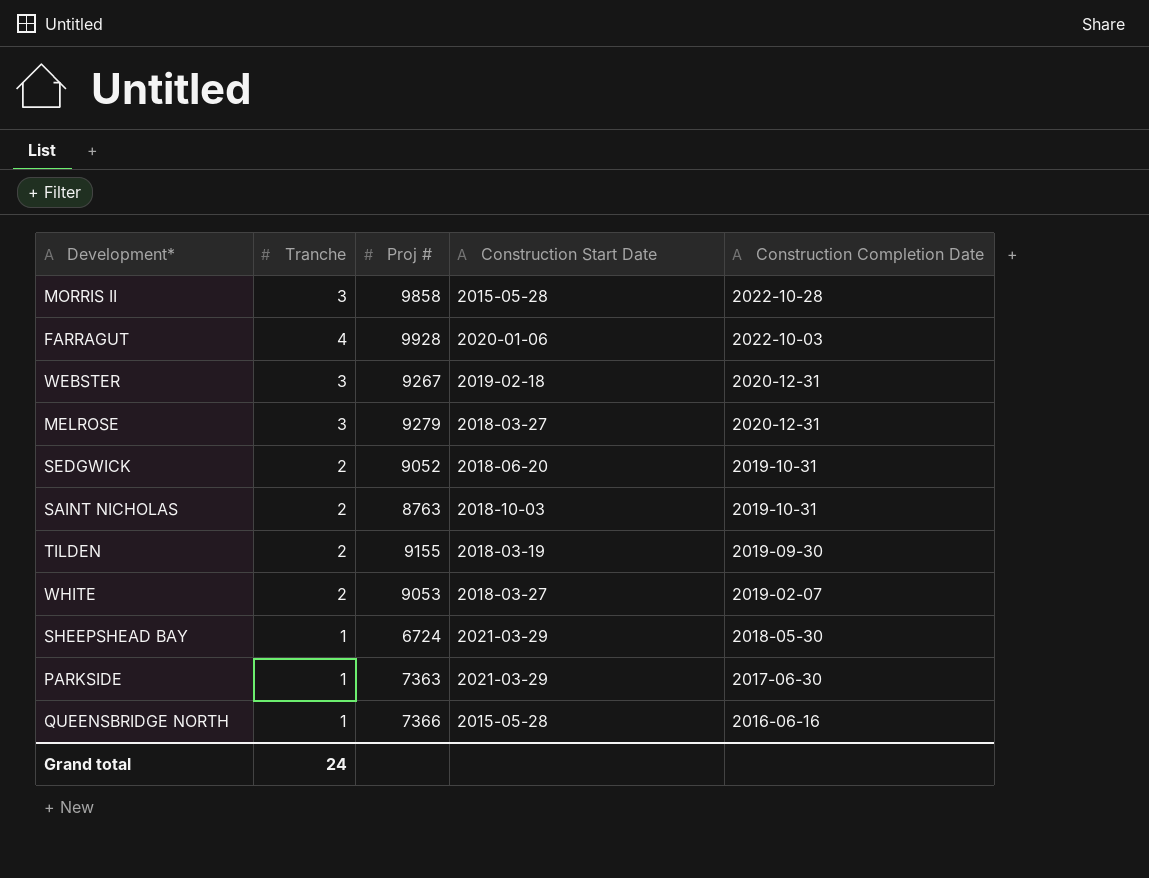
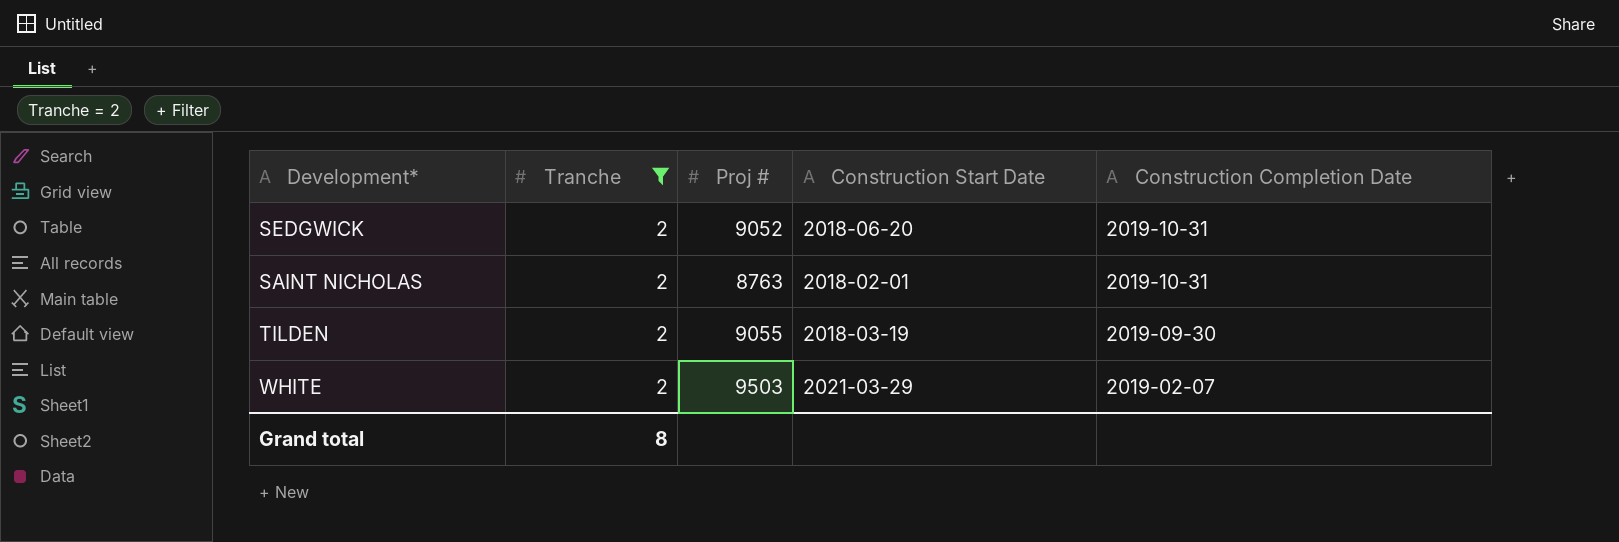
filter: none -> Tranche = 2
SAINT NICHOLAS | Construction Start Date: 2018-10-03 -> 2018-02-01
TILDEN | Proj #: 9155 -> 9055
WHITE | Proj #: 9053 -> 9503
WHITE | Construction Start Date: 2018-03-27 -> 2021-03-29
Grand total | Tranche: 24 -> 8

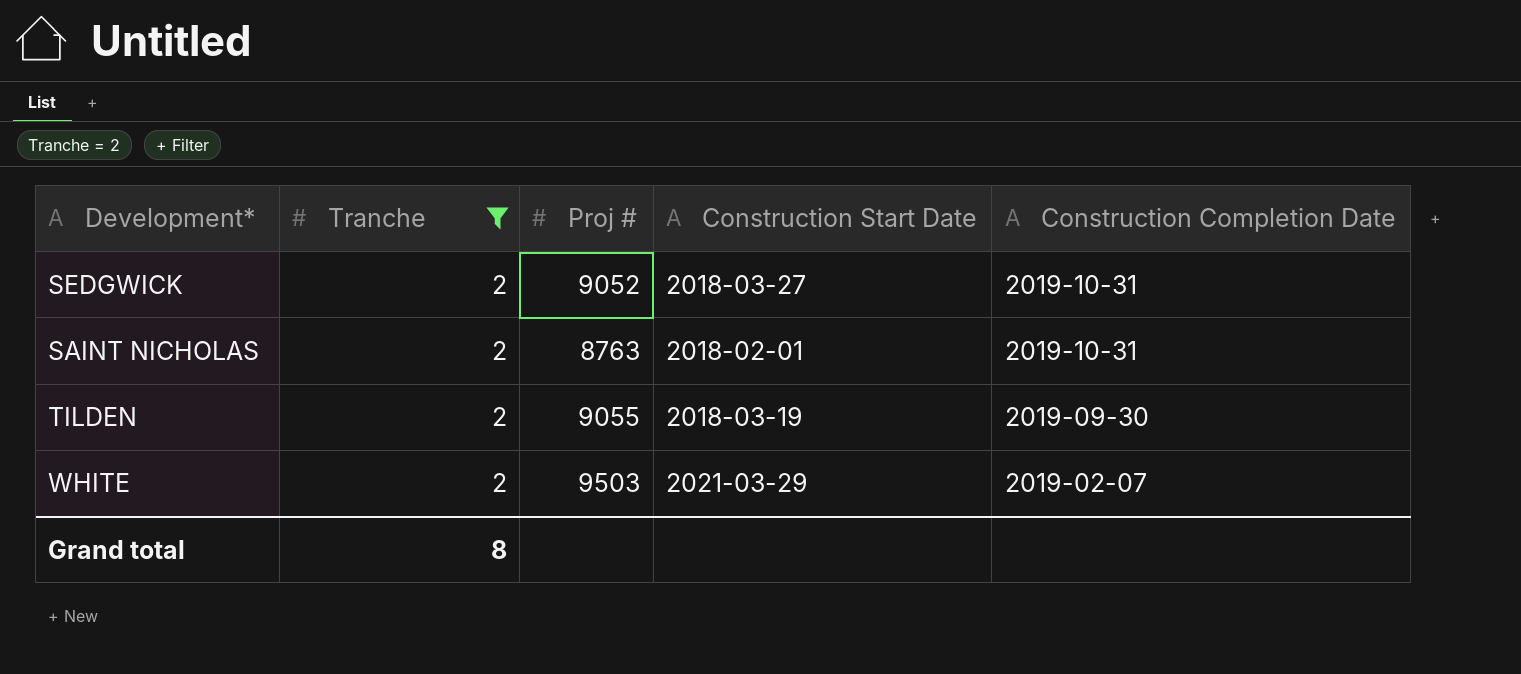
SEDGWICK | Construction Start Date: 2018-06-20 -> 2018-03-27

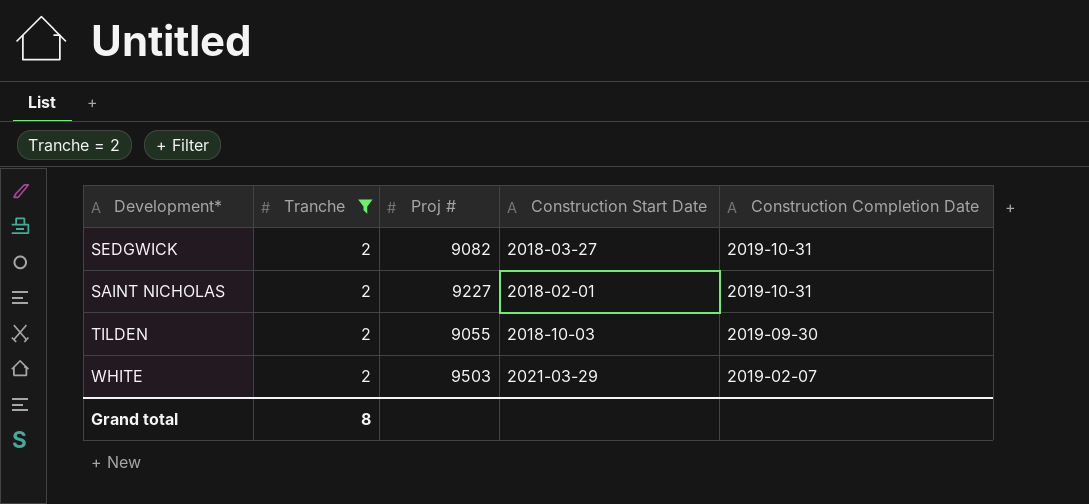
SEDGWICK | Proj #: 9052 -> 9082
SAINT NICHOLAS | Proj #: 8763 -> 9227
TILDEN | Construction Start Date: 2018-03-19 -> 2018-10-03

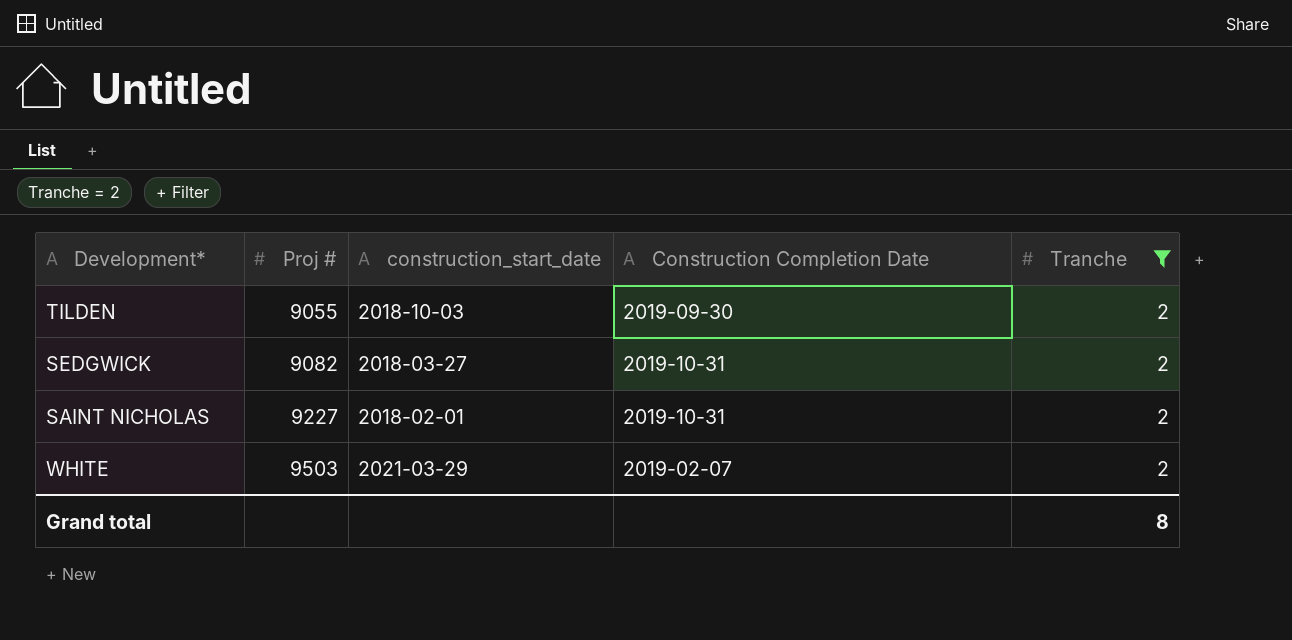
row order: Construction Completion Date descending -> Proj # ascending
column name: Construction Start Date -> construction_start_date
column Tranche | position: 2 -> 5

